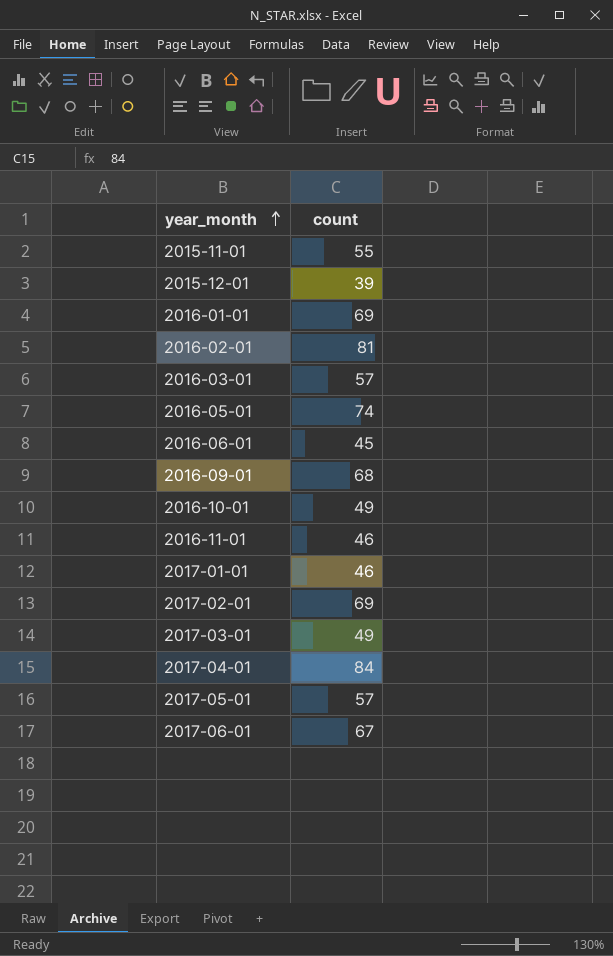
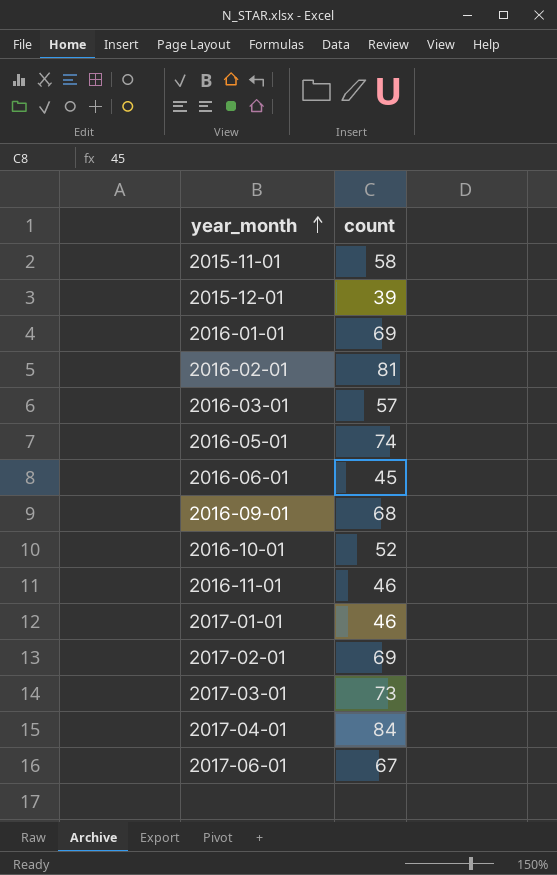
row 2017-05-01: 57 -> none
2015-11-01 | count: 55 -> 58
2016-10-01 | count: 49 -> 52
2017-03-01 | count: 49 -> 73

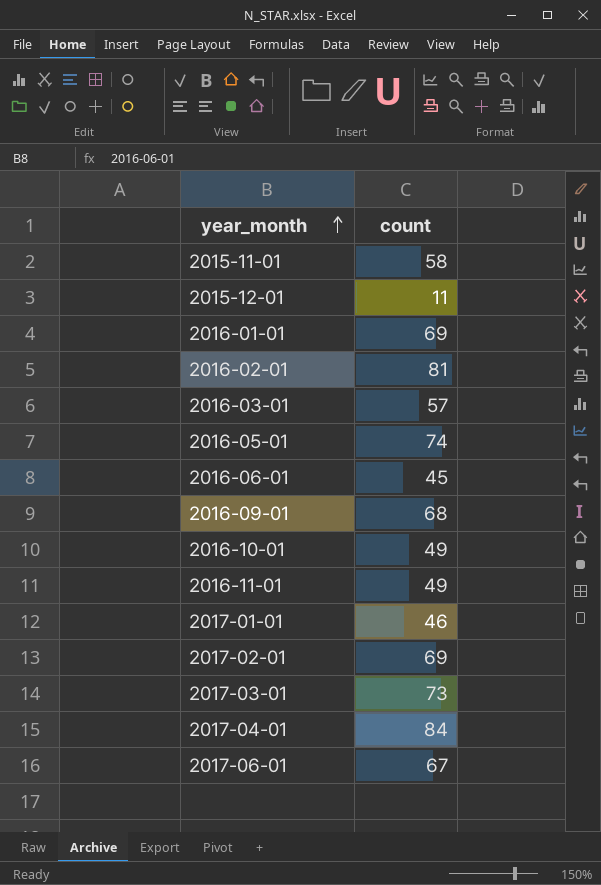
2015-12-01 | count: 39 -> 11
2016-10-01 | count: 52 -> 49
2016-11-01 | count: 46 -> 49

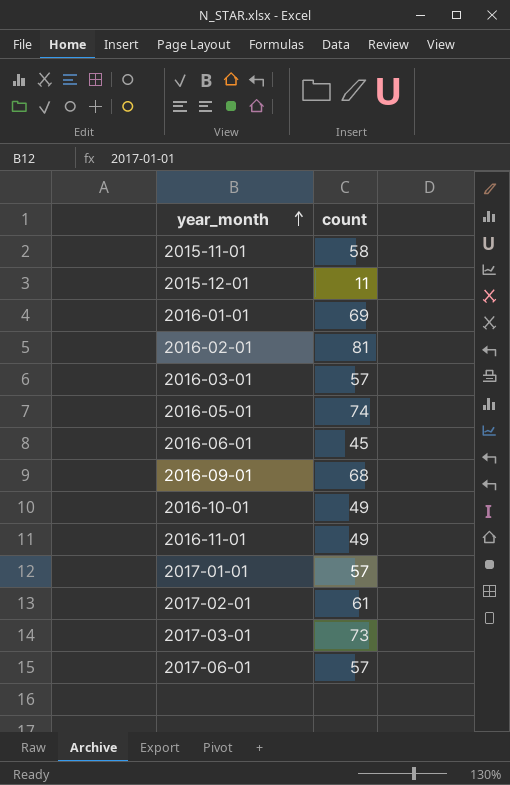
row 2017-04-01: 84 -> none
2017-01-01 | count: 46 -> 57
2017-02-01 | count: 69 -> 61
2017-06-01 | count: 67 -> 57

